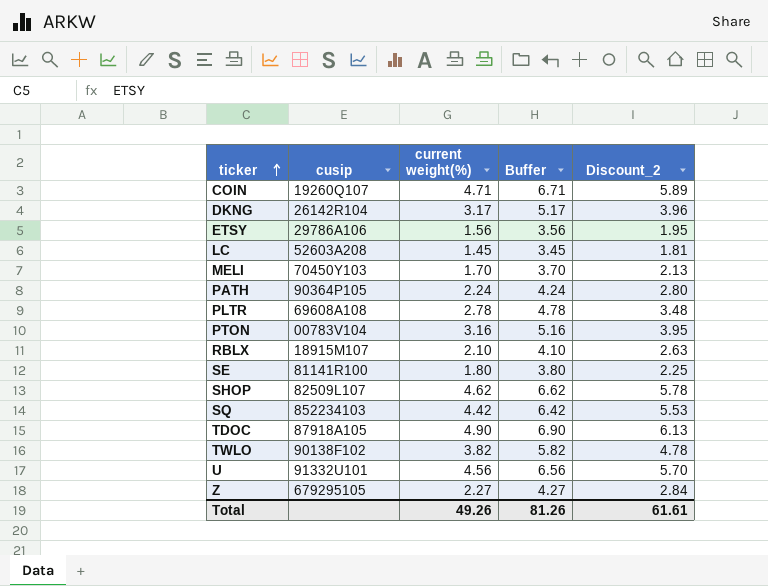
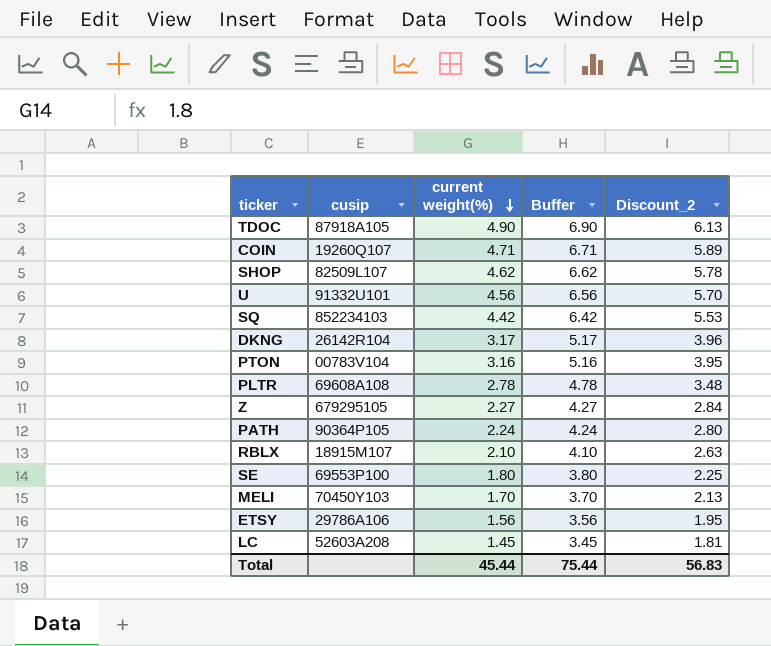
row order: ticker ascending -> current weight(%) descending
row TWLO: 90138F102 | 3.82 | 5.82 | 4.78 -> none
SE | cusip: 81141R100 -> 69553P100
Total | current weight(%): 49.26 -> 45.44
Total | Buffer: 81.26 -> 75.44
Total | Discount_2: 61.61 -> 56.83

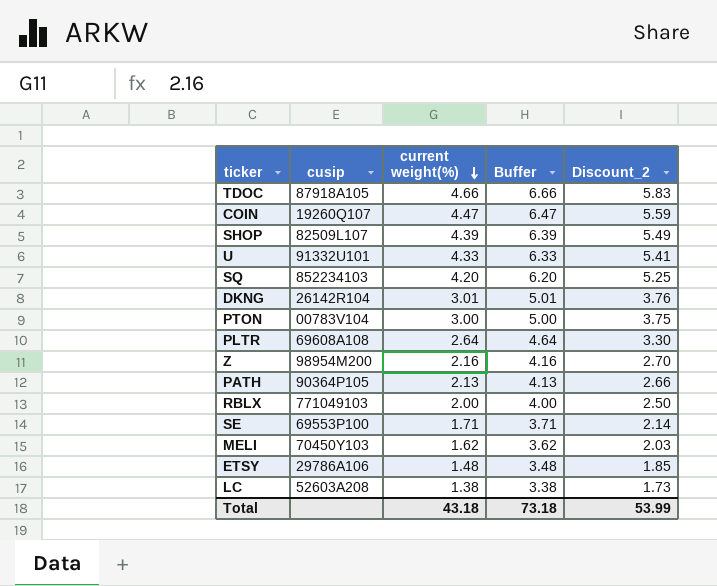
TDOC | current weight(%): 4.90 -> 4.66
TDOC | Buffer: 6.90 -> 6.66
TDOC | Discount_2: 6.13 -> 5.83
COIN | current weight(%): 4.71 -> 4.47
COIN | Buffer: 6.71 -> 6.47
COIN | Discount_2: 5.89 -> 5.59
SHOP | current weight(%): 4.62 -> 4.39
SHOP | Buffer: 6.62 -> 6.39
SHOP | Discount_2: 5.78 -> 5.49
U | current weight(%): 4.56 -> 4.33
U | Buffer: 6.56 -> 6.33
U | Discount_2: 5.70 -> 5.41
SQ | current weight(%): 4.42 -> 4.20
SQ | Buffer: 6.42 -> 6.20
SQ | Discount_2: 5.53 -> 5.25
DKNG | current weight(%): 3.17 -> 3.01
DKNG | Buffer: 5.17 -> 5.01
DKNG | Discount_2: 3.96 -> 3.76
PTON | current weight(%): 3.16 -> 3.00
PTON | Buffer: 5.16 -> 5.00
PTON | Discount_2: 3.95 -> 3.75
PLTR | current weight(%): 2.78 -> 2.64
PLTR | Buffer: 4.78 -> 4.64
PLTR | Discount_2: 3.48 -> 3.30
Z | cusip: 679295105 -> 98954M200
Z | current weight(%): 2.27 -> 2.16
Z | Buffer: 4.27 -> 4.16
Z | Discount_2: 2.84 -> 2.70
PATH | current weight(%): 2.24 -> 2.13
PATH | Buffer: 4.24 -> 4.13
PATH | Discount_2: 2.80 -> 2.66
RBLX | cusip: 18915M107 -> 771049103
RBLX | current weight(%): 2.10 -> 2.00
RBLX | Buffer: 4.10 -> 4.00
RBLX | Discount_2: 2.63 -> 2.50
SE | current weight(%): 1.80 -> 1.71
SE | Buffer: 3.80 -> 3.71
SE | Discount_2: 2.25 -> 2.14
MELI | current weight(%): 1.70 -> 1.62
MELI | Buffer: 3.70 -> 3.62
MELI | Discount_2: 2.13 -> 2.03
ETSY | current weight(%): 1.56 -> 1.48
ETSY | Buffer: 3.56 -> 3.48
ETSY | Discount_2: 1.95 -> 1.85
LC | current weight(%): 1.45 -> 1.38
LC | Buffer: 3.45 -> 3.38
LC | Discount_2: 1.81 -> 1.73
Total | current weight(%): 45.44 -> 43.18
Total | Buffer: 75.44 -> 73.18
Total | Discount_2: 56.83 -> 53.99

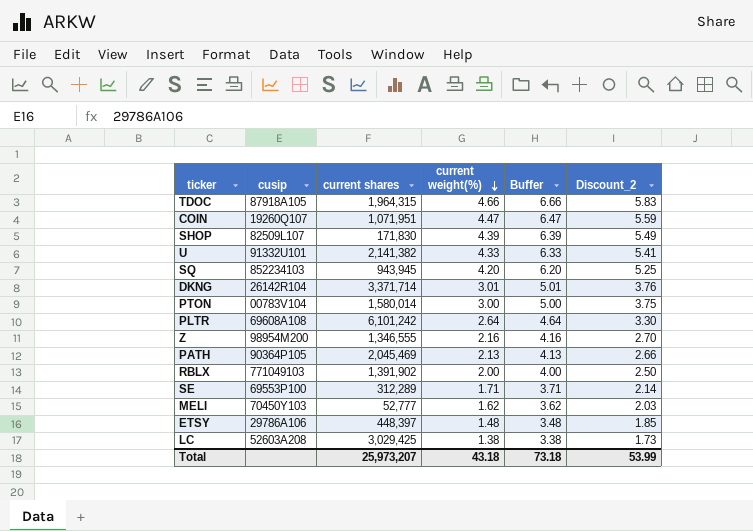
column current shares | position: none -> 3

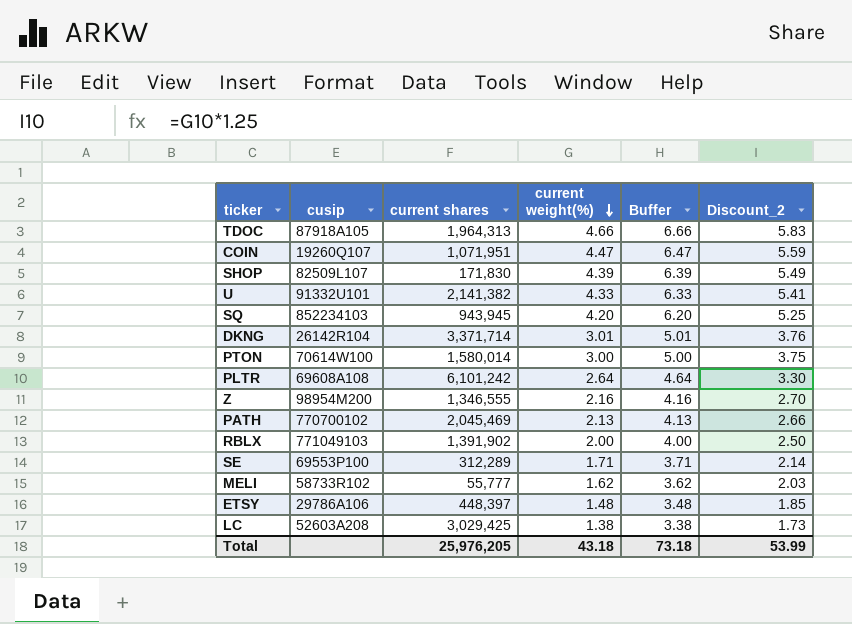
TDOC | current shares: 1,964,315 -> 1,964,313
PTON | cusip: 00783V104 -> 70614W100
PATH | cusip: 90364P105 -> 770700102
MELI | cusip: 70450Y103 -> 58733R102
MELI | current shares: 52,777 -> 55,777
Total | current shares: 25,973,207 -> 25,976,205

